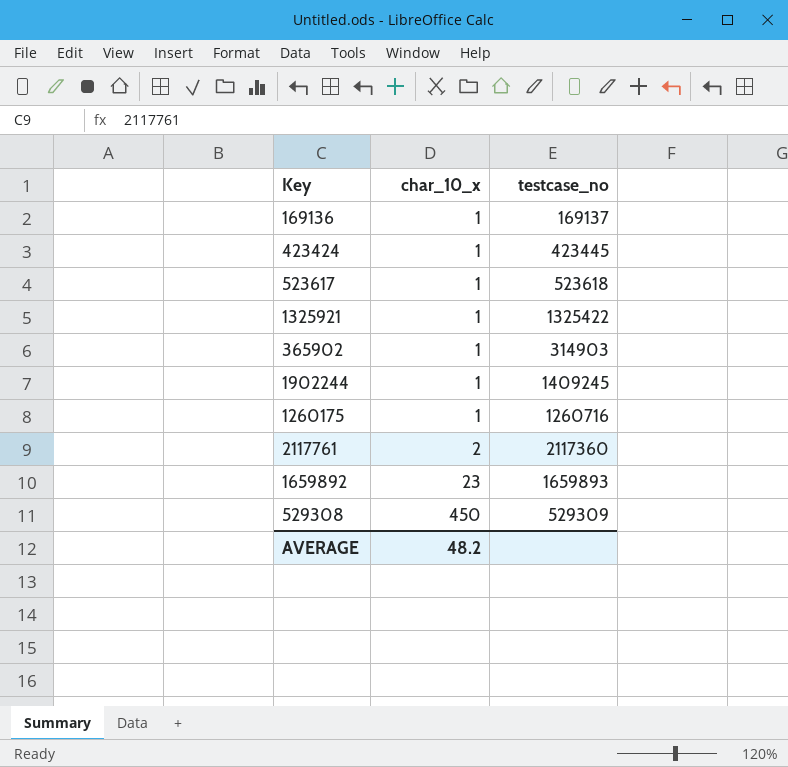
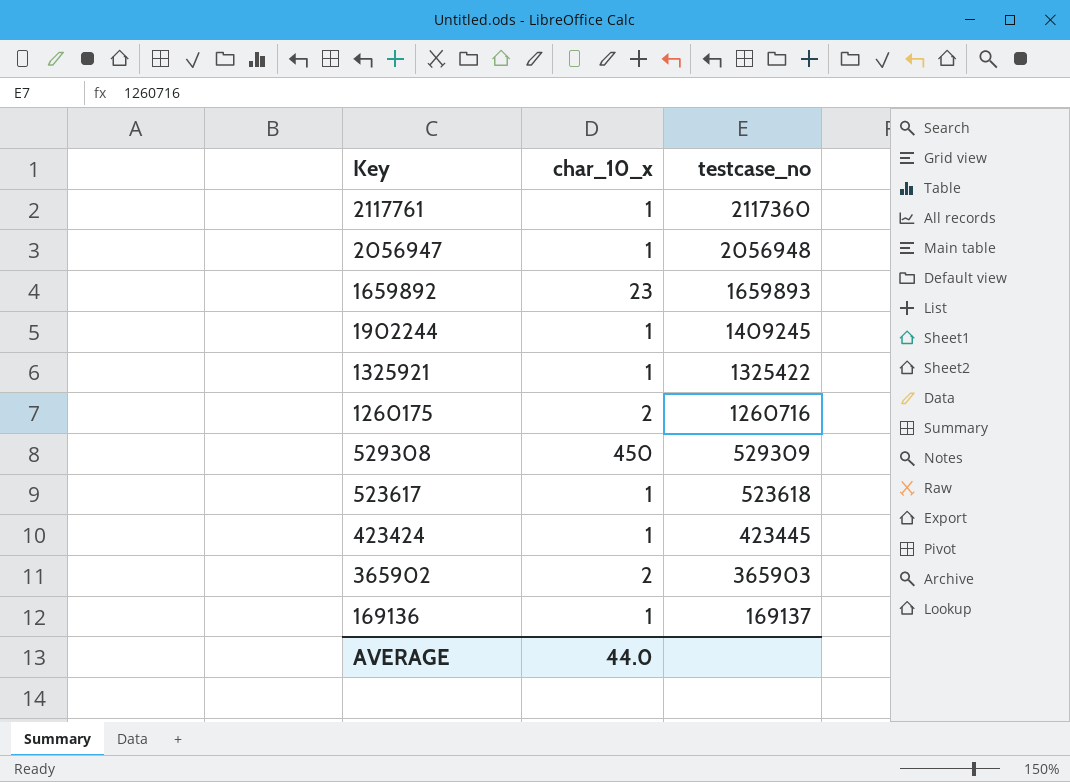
row order: char_10_x ascending -> testcase_no descending
2117761 | char_10_x: 2 -> 1
row 2056947: none -> 1 | 2056948
1260175 | char_10_x: 1 -> 2
365902 | char_10_x: 1 -> 2
365902 | testcase_no: 314903 -> 365903
AVERAGE | char_10_x: 48.2 -> 44.0

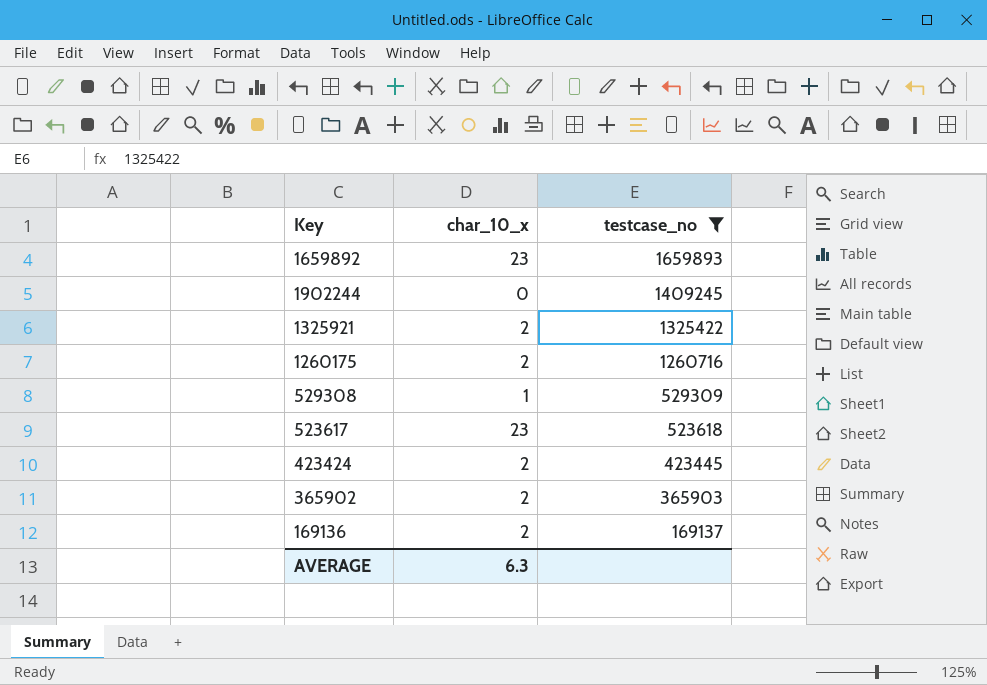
filter: none -> testcase_no <= 1659893
1902244 | char_10_x: 1 -> 0
1325921 | char_10_x: 1 -> 2
529308 | char_10_x: 450 -> 1
523617 | char_10_x: 1 -> 23
423424 | char_10_x: 1 -> 2
169136 | char_10_x: 1 -> 2
AVERAGE | char_10_x: 44.0 -> 6.3

